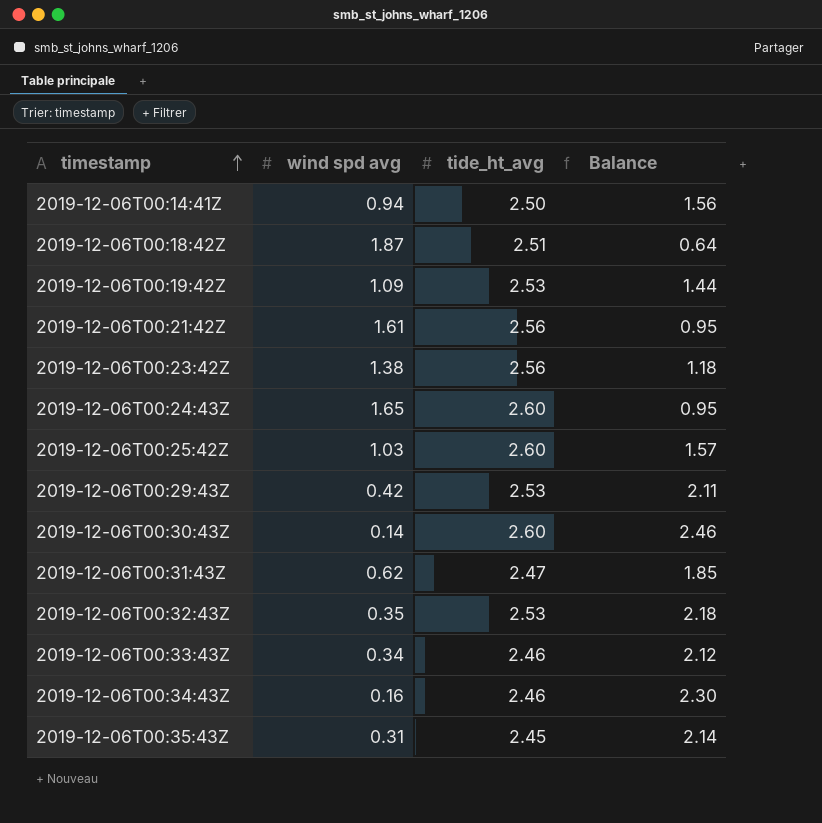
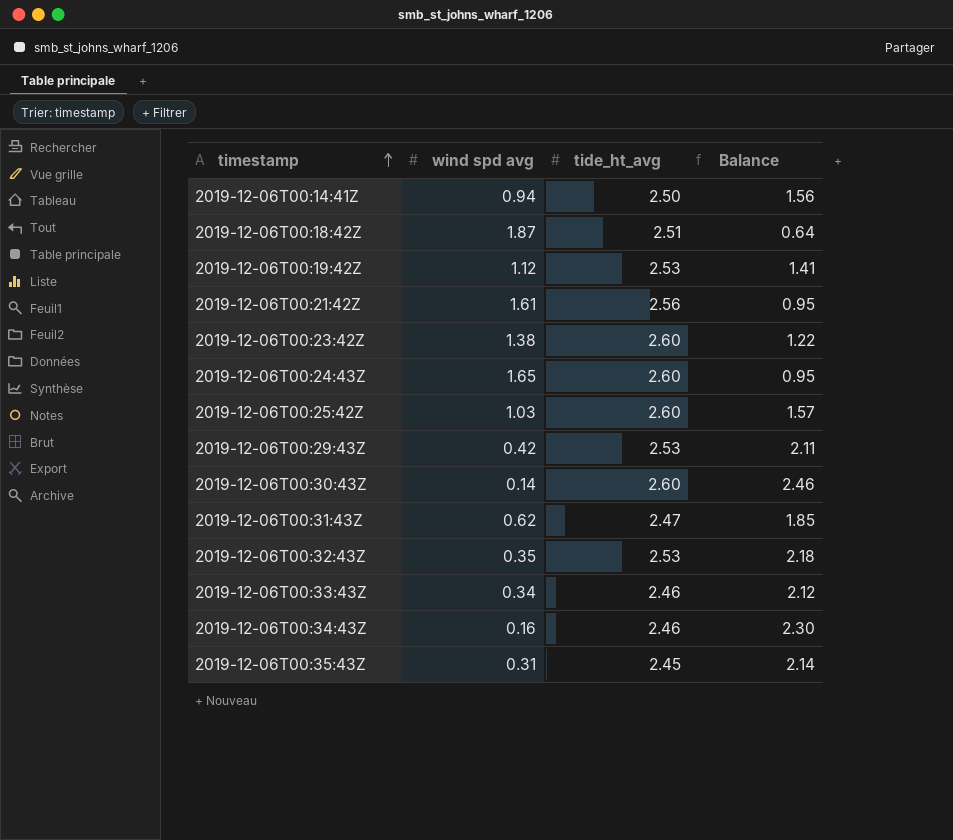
2019-12-06T00:19:42Z | wind spd avg: 1.09 -> 1.12
2019-12-06T00:19:42Z | Balance: 1.44 -> 1.41
2019-12-06T00:23:42Z | tide_ht_avg: 2.56 -> 2.60
2019-12-06T00:23:42Z | Balance: 1.18 -> 1.22

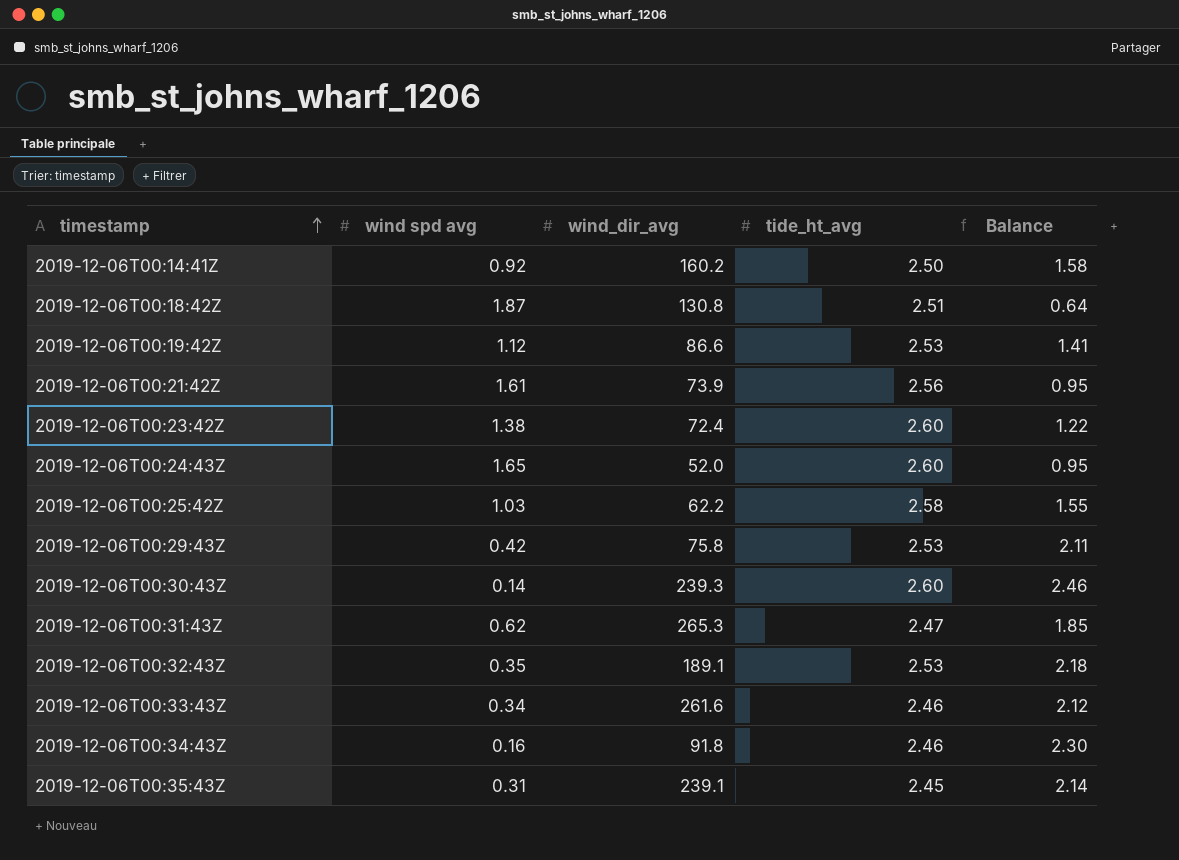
column wind_dir_avg | position: none -> 3
2019-12-06T00:14:41Z | wind spd avg: 0.94 -> 0.92
2019-12-06T00:14:41Z | Balance: 1.56 -> 1.58
2019-12-06T00:25:42Z | tide_ht_avg: 2.60 -> 2.58
2019-12-06T00:25:42Z | Balance: 1.57 -> 1.55

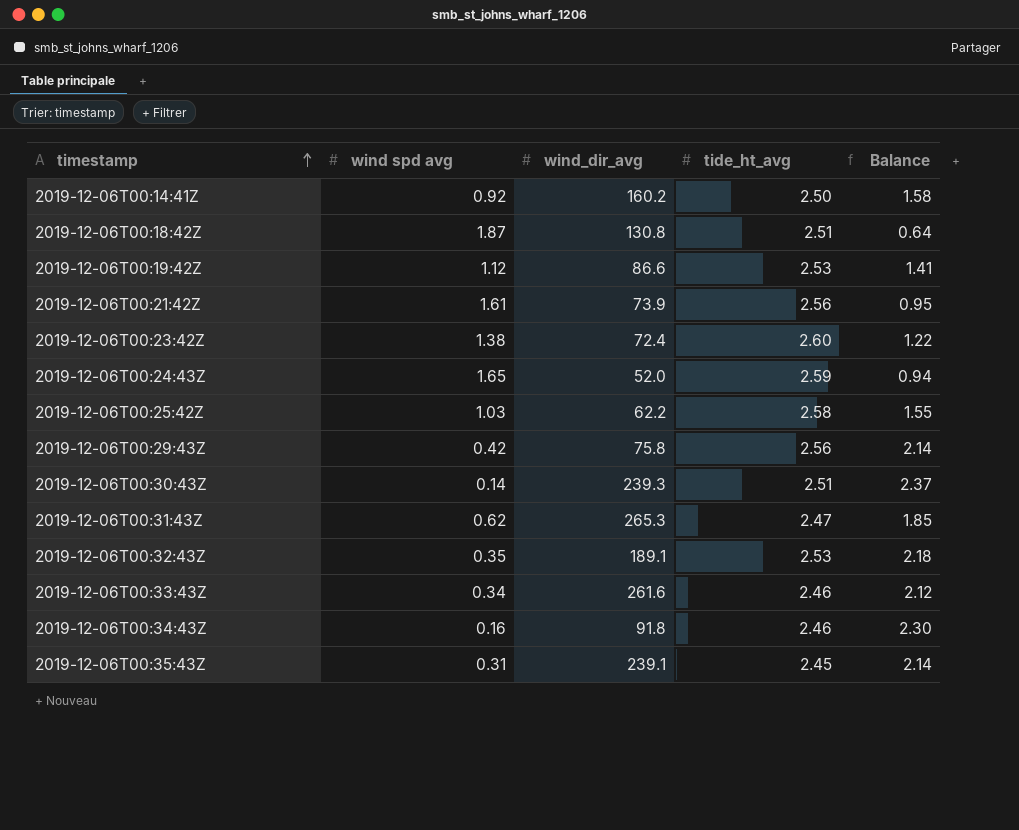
2019-12-06T00:24:43Z | tide_ht_avg: 2.60 -> 2.59
2019-12-06T00:24:43Z | Balance: 0.95 -> 0.94
2019-12-06T00:29:43Z | tide_ht_avg: 2.53 -> 2.56
2019-12-06T00:29:43Z | Balance: 2.11 -> 2.14
2019-12-06T00:30:43Z | tide_ht_avg: 2.60 -> 2.51
2019-12-06T00:30:43Z | Balance: 2.46 -> 2.37

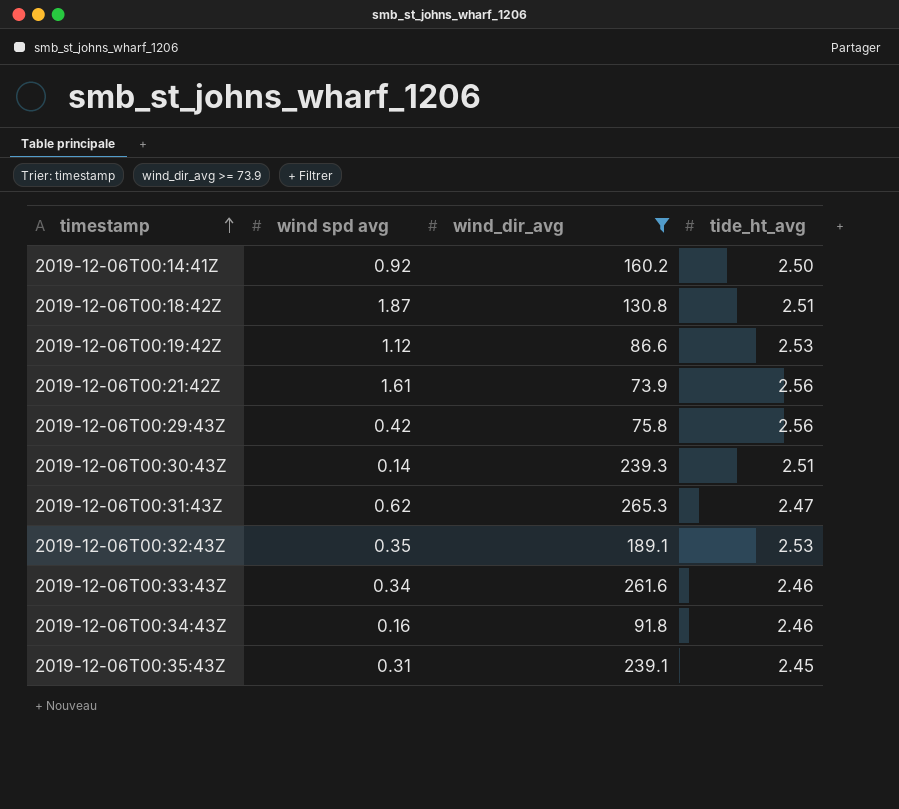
filter: none -> wind_dir_avg >= 73.9
column Balance | formula: [tide_ht_avg] - [wind spd avg] -> none

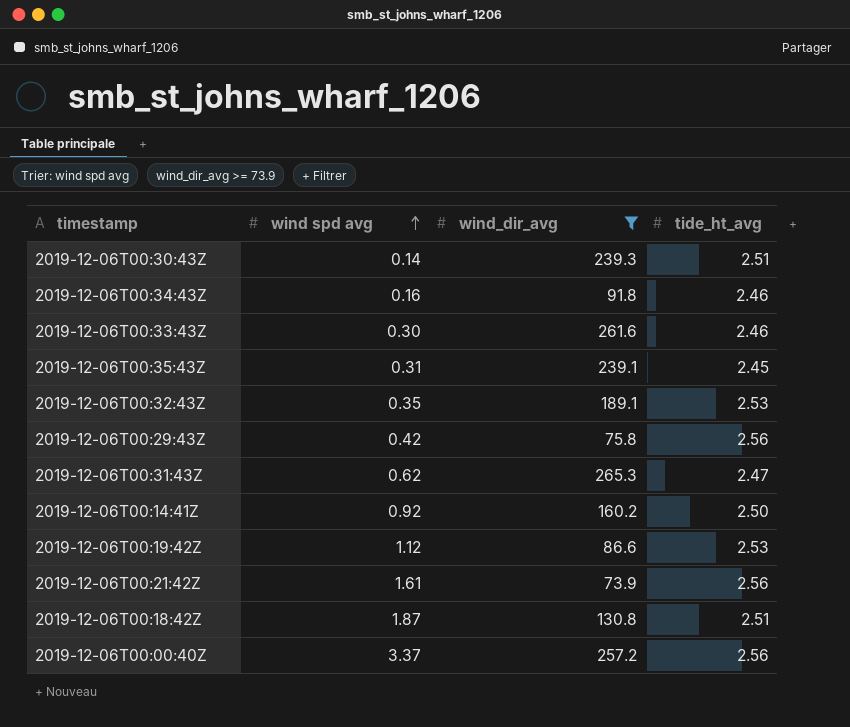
row order: timestamp ascending -> wind spd avg ascending
2019-12-06T00:33:43Z | wind spd avg: 0.34 -> 0.30
row 2019-12-06T00:00:40Z: none -> 3.37 | 257.2 | 2.56

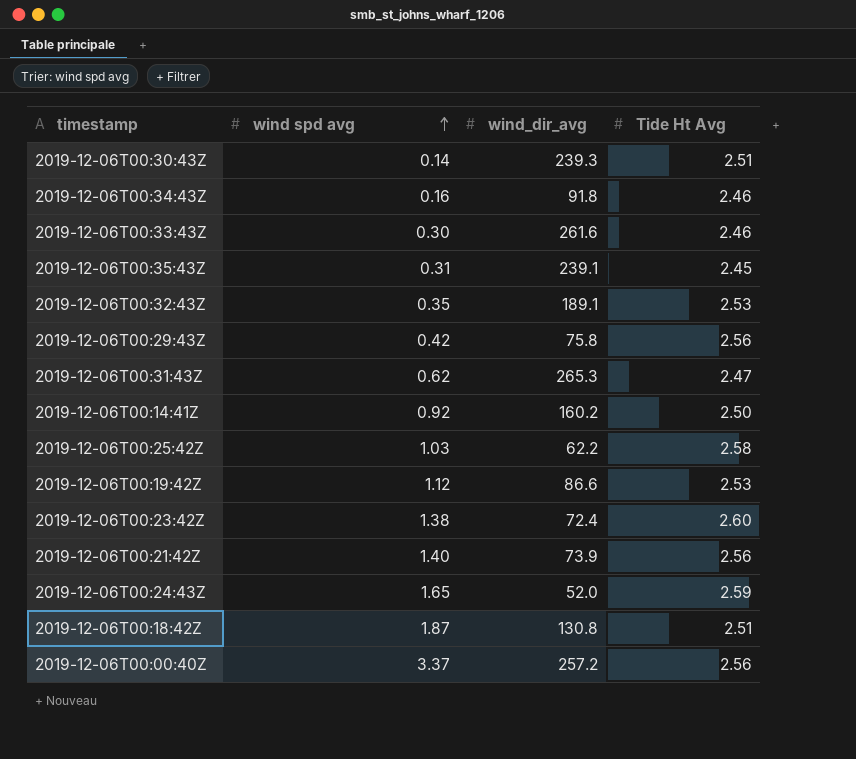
filter: wind_dir_avg >= 73.9 -> none
column name: tide_ht_avg -> Tide Ht Avg
2019-12-06T00:21:42Z | wind spd avg: 1.61 -> 1.40

